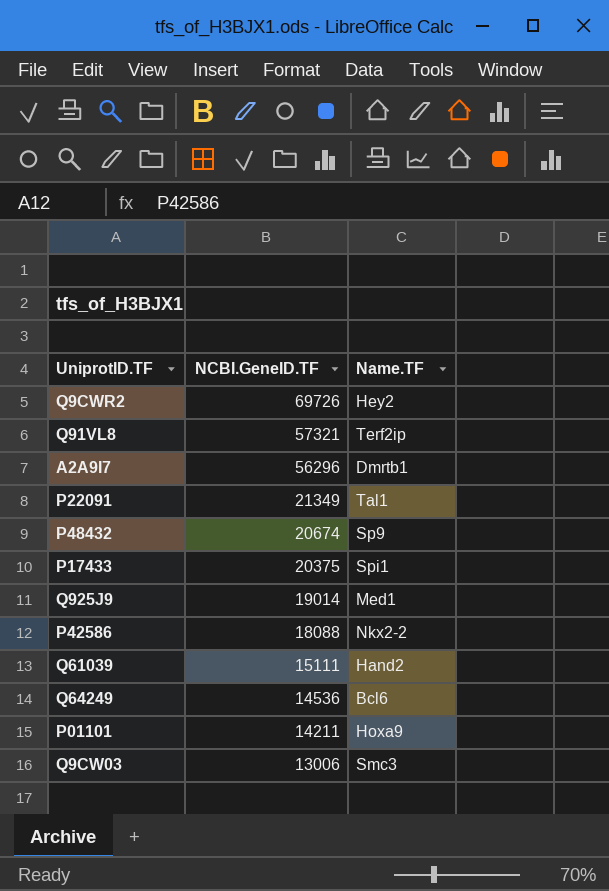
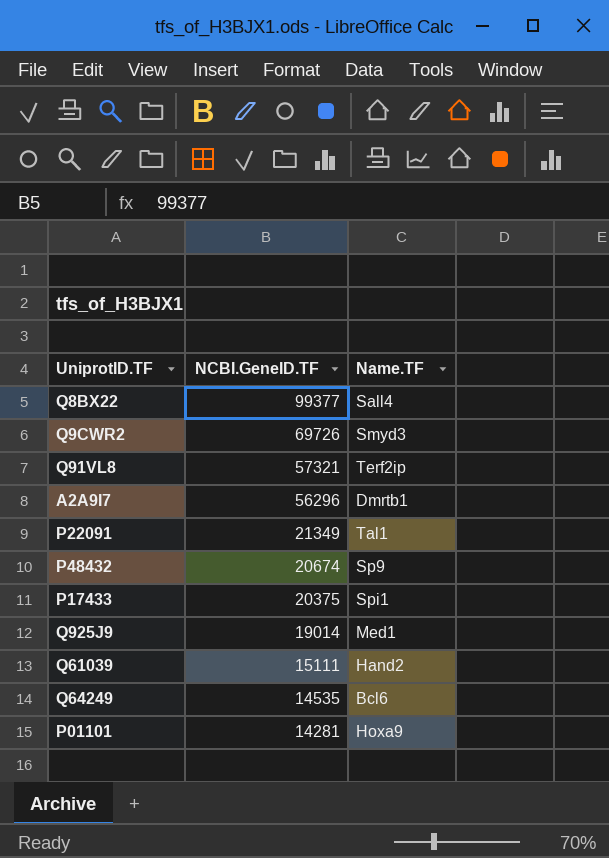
row P42586: 18088 | Nkx2-2 -> none
row Q9CW03: 13006 | Smc3 -> none
row Q8BX22: none -> 99377 | Sall4
Q9CWR2 | Name.TF: Hey2 -> Smyd3
Q64249 | NCBI.GeneID.TF: 14536 -> 14535
P01101 | NCBI.GeneID.TF: 14211 -> 14281

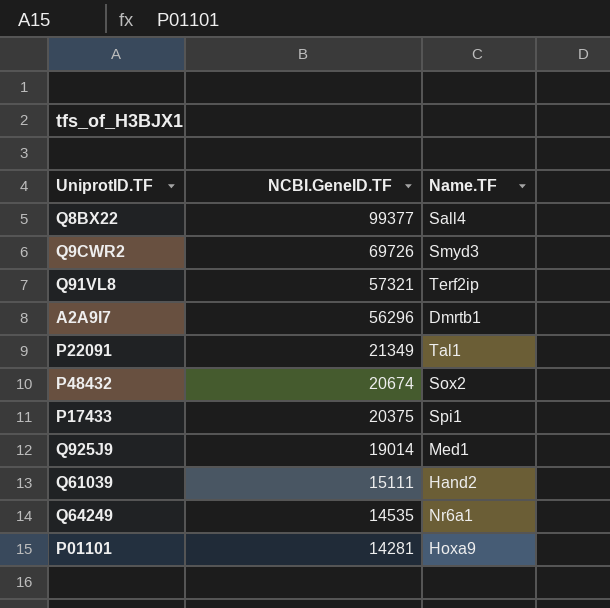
P48432 | Name.TF: Sp9 -> Sox2
Q64249 | Name.TF: Bcl6 -> Nr6a1

